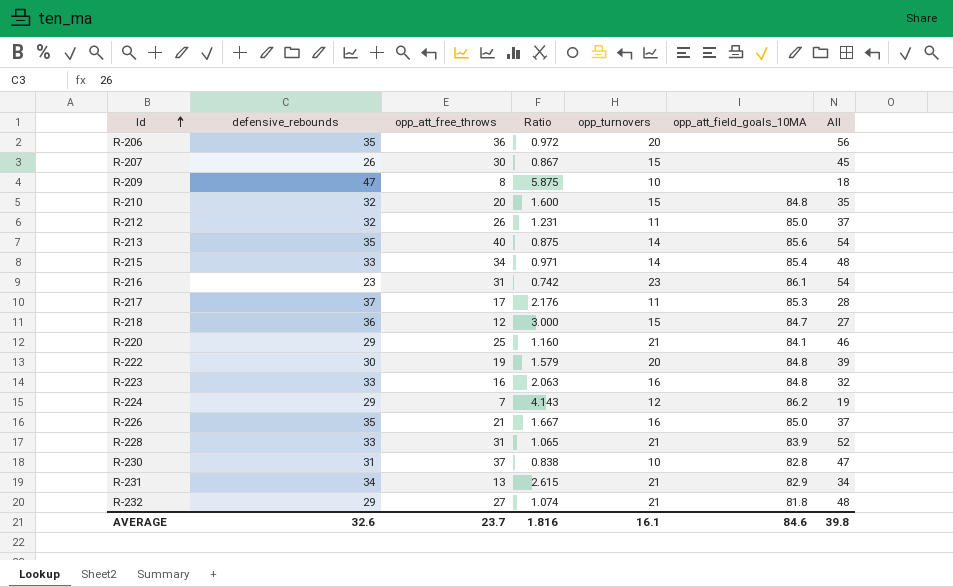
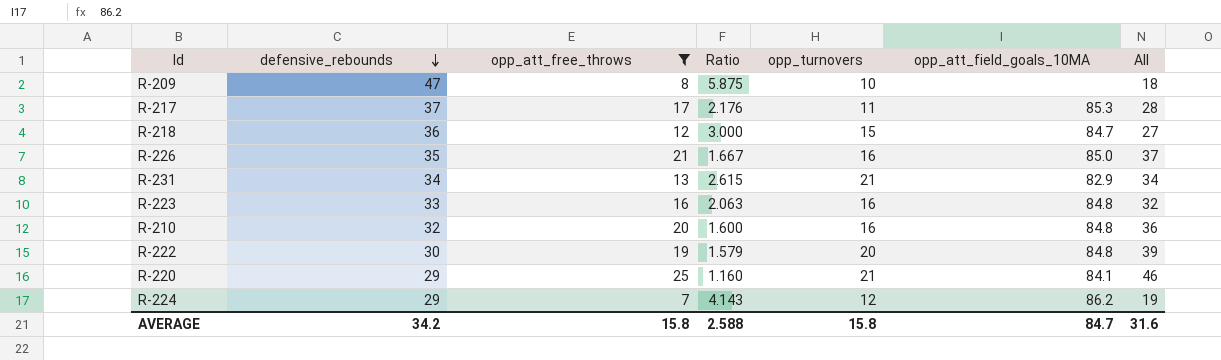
filter: none -> opp_att_free_throws <= 25
row order: Id ascending -> defensive_rebounds descending
R-210 | opp_turnovers: 15 -> 16
R-210 | All: 35 -> 36
AVERAGE | defensive_rebounds: 32.6 -> 34.2
AVERAGE | opp_att_free_throws: 23.7 -> 15.8
AVERAGE | Ratio: 1.816 -> 2.588
AVERAGE | opp_turnovers: 16.1 -> 15.8
AVERAGE | opp_att_field_goals_10MA: 84.6 -> 84.7
AVERAGE | All: 39.8 -> 31.6

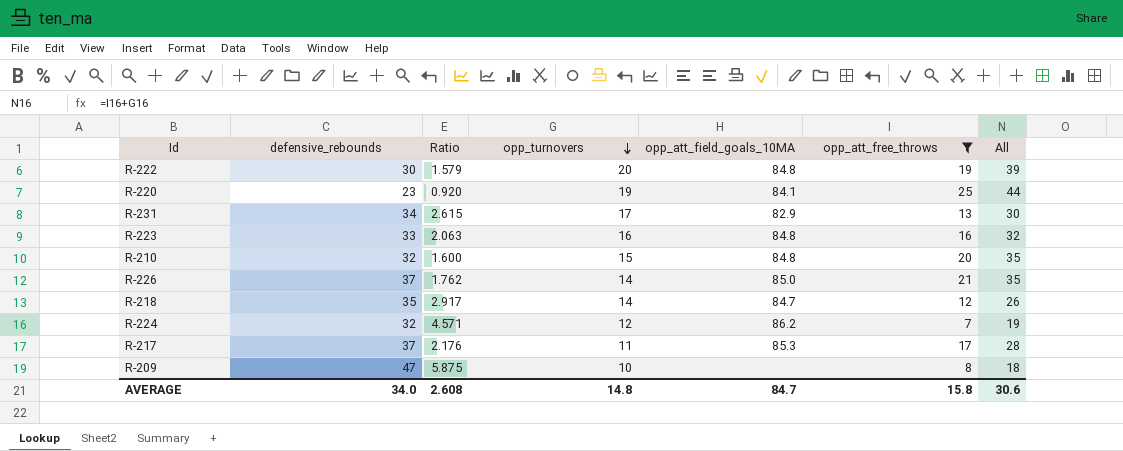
row order: defensive_rebounds descending -> opp_turnovers descending
column opp_att_free_throws | position: 3 -> 6
R-220 | defensive_rebounds: 29 -> 23
R-220 | Ratio: 1.160 -> 0.920
R-220 | opp_turnovers: 21 -> 19
R-220 | All: 46 -> 44
R-231 | opp_turnovers: 21 -> 17
R-231 | All: 34 -> 30
R-210 | opp_turnovers: 16 -> 15
R-210 | All: 36 -> 35
R-226 | defensive_rebounds: 35 -> 37
R-226 | Ratio: 1.667 -> 1.762
R-226 | opp_turnovers: 16 -> 14
R-226 | All: 37 -> 35
R-218 | defensive_rebounds: 36 -> 35
R-218 | Ratio: 3.000 -> 2.917
R-218 | opp_turnovers: 15 -> 14
R-218 | All: 27 -> 26
R-224 | defensive_rebounds: 29 -> 32
R-224 | Ratio: 4.143 -> 4.571
AVERAGE | defensive_rebounds: 34.2 -> 34.0
AVERAGE | Ratio: 2.588 -> 2.608
AVERAGE | opp_turnovers: 15.8 -> 14.8
AVERAGE | All: 31.6 -> 30.6

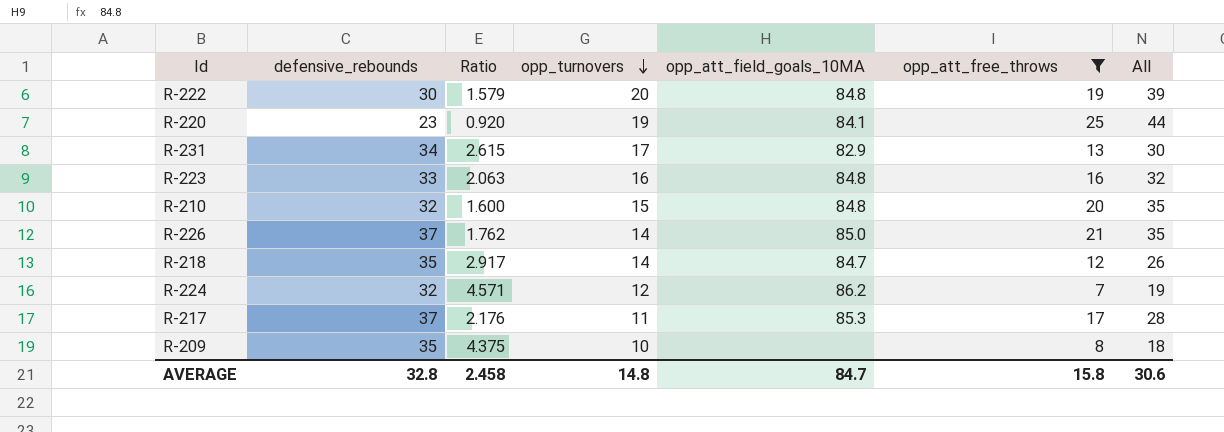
R-209 | defensive_rebounds: 47 -> 35
R-209 | Ratio: 5.875 -> 4.375
AVERAGE | defensive_rebounds: 34.0 -> 32.8
AVERAGE | Ratio: 2.608 -> 2.458

